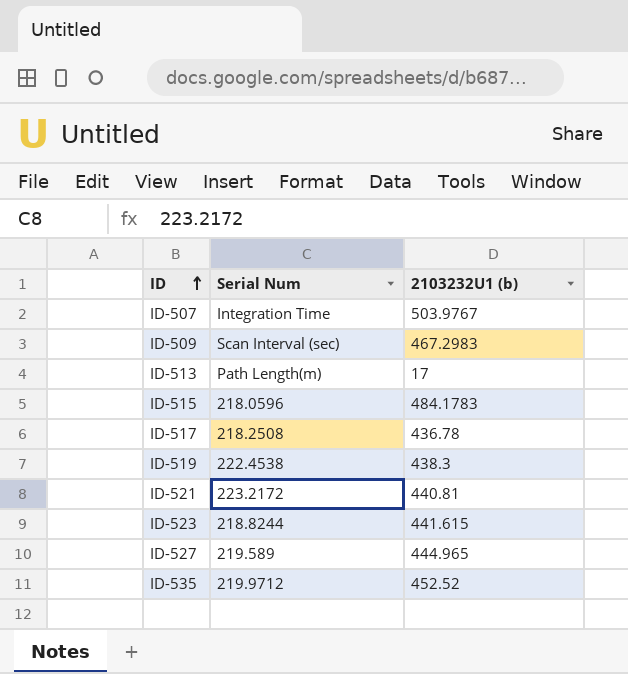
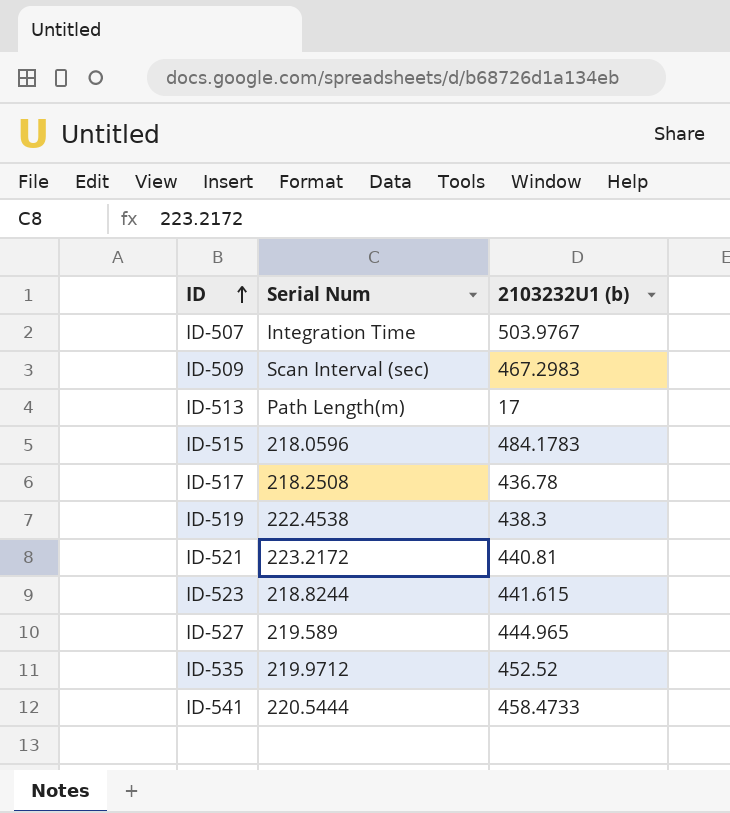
row ID-541: none -> 220.5444 | 458.4733

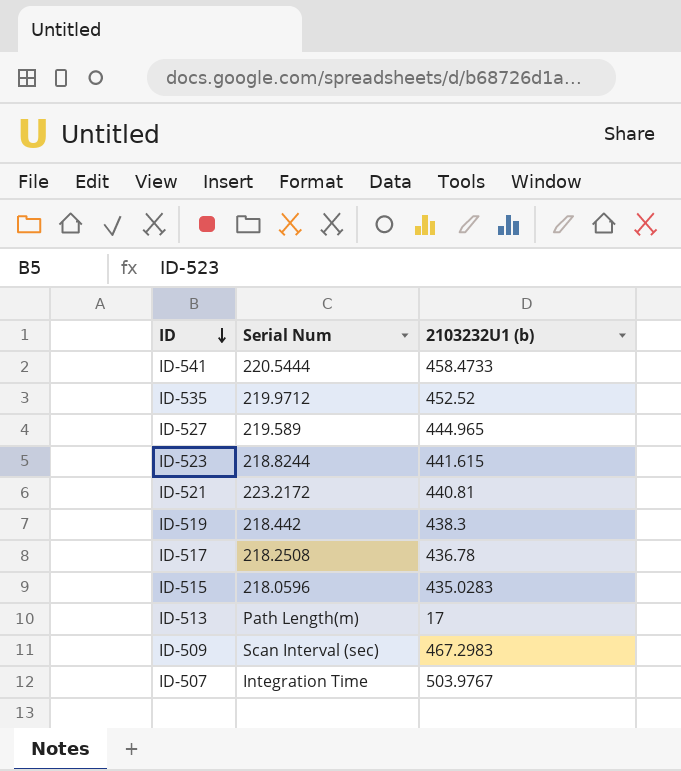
row order: ID ascending -> ID descending
ID-519 | Serial Num: 222.4538 -> 218.442
ID-515 | 2103232U1 (b): 484.1783 -> 435.0283

